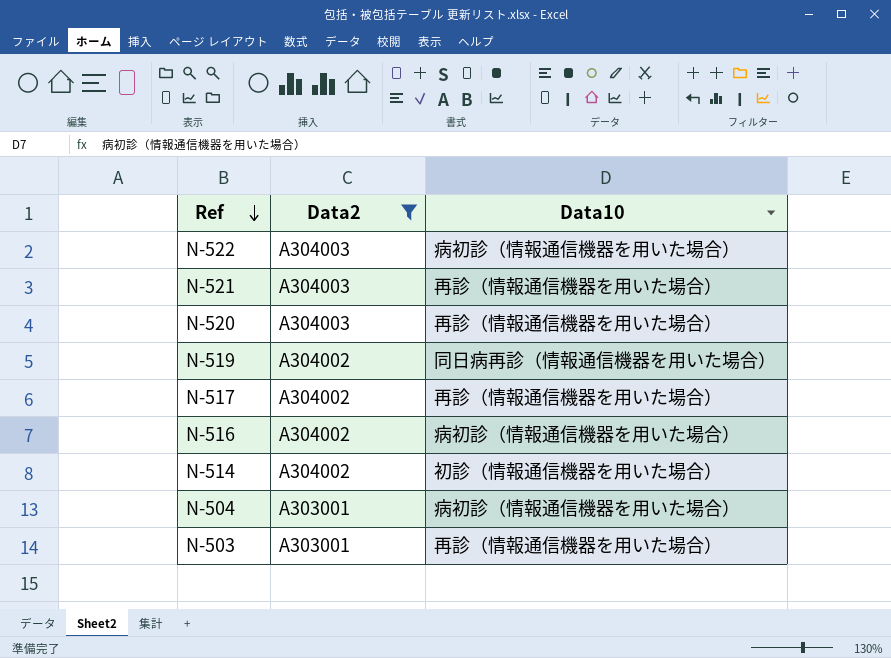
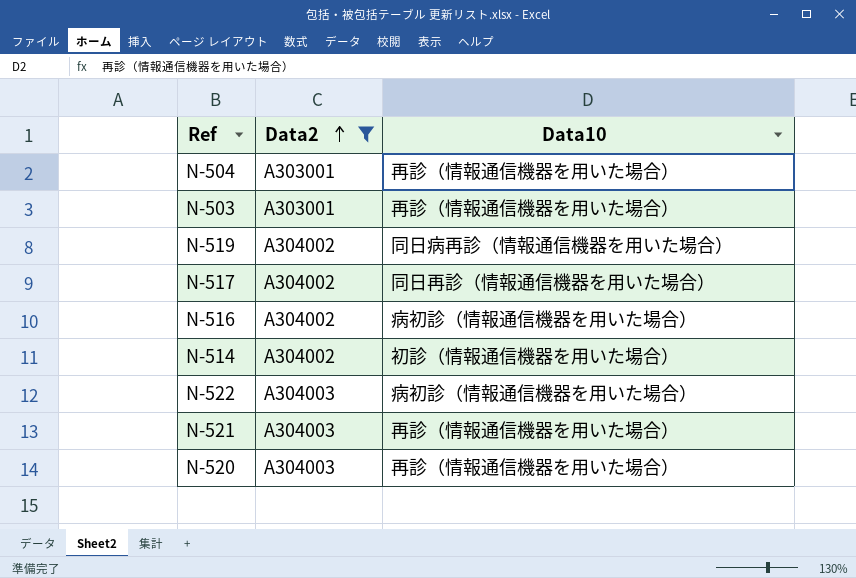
row order: Ref descending -> Data2 ascending
N-504 | Data10: 病初診（情報通信機器を用いた場合） -> 再診（情報通信機器を用いた場合）
N-517 | Data10: 再診（情報通信機器を用いた場合） -> 同日再診（情報通信機器を用いた場合）

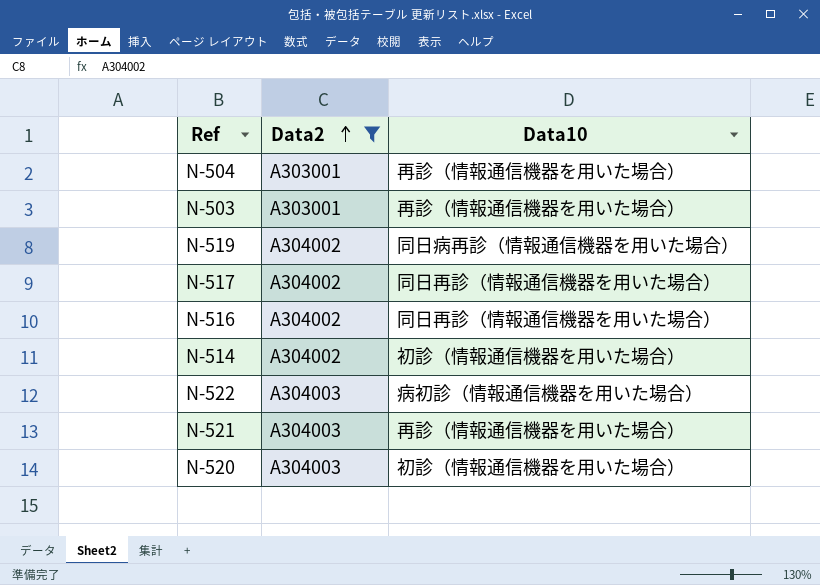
N-516 | Data10: 病初診（情報通信機器を用いた場合） -> 同日再診（情報通信機器を用いた場合）
N-520 | Data10: 再診（情報通信機器を用いた場合） -> 初診（情報通信機器を用いた場合）

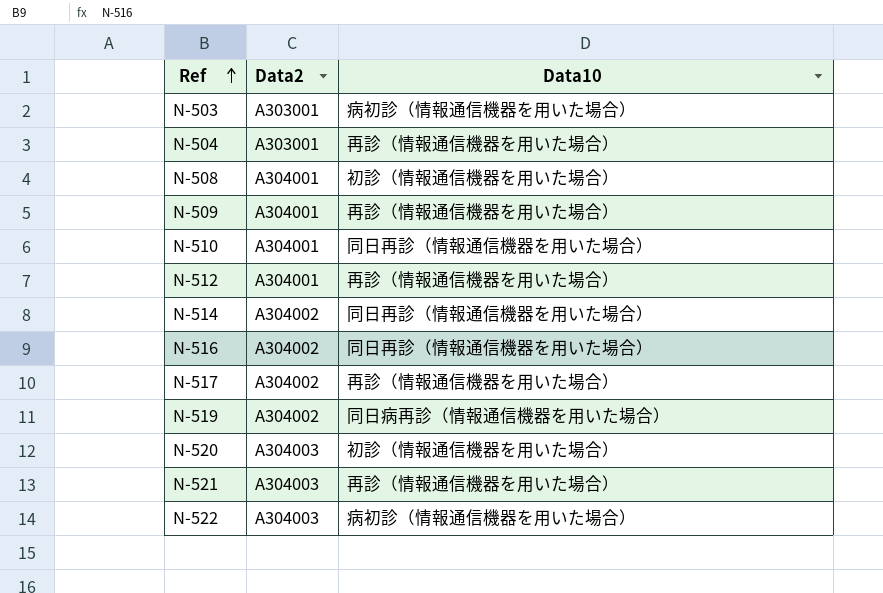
filter: Data2 != A304001 -> none
row order: Data2 ascending -> Ref ascending
N-503 | Data10: 再診（情報通信機器を用いた場合） -> 病初診（情報通信機器を用いた場合）
N-514 | Data10: 初診（情報通信機器を用いた場合） -> 同日再診（情報通信機器を用いた場合）
N-517 | Data10: 同日再診（情報通信機器を用いた場合） -> 再診（情報通信機器を用いた場合）

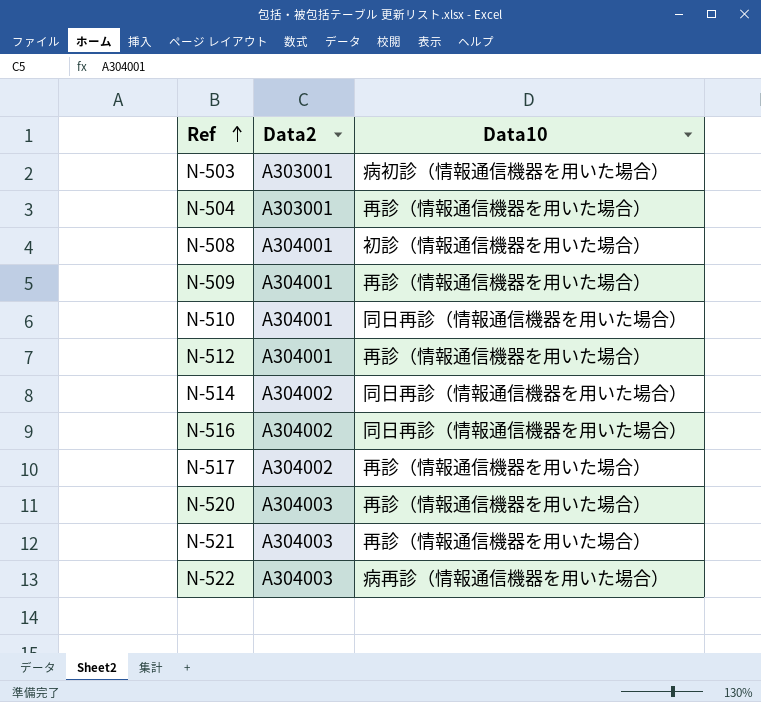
row N-519: A304002 | 同日病再診（情報通信機器を用いた場合） -> none
N-520 | Data10: 初診（情報通信機器を用いた場合） -> 再診（情報通信機器を用いた場合）
N-522 | Data10: 病初診（情報通信機器を用いた場合） -> 病再診（情報通信機器を用いた場合）

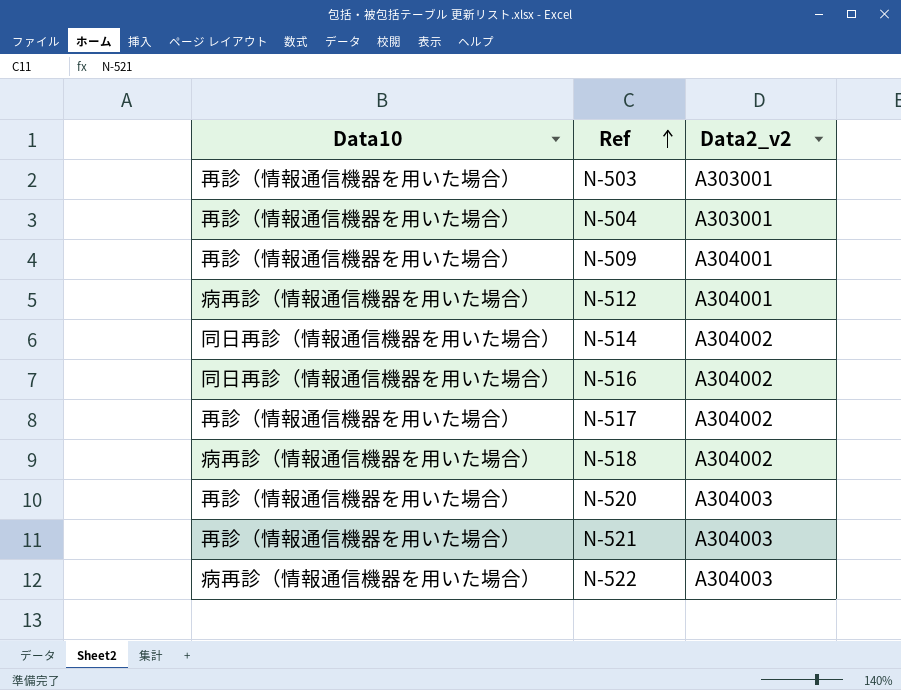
column Data10 | position: 3 -> 1
column name: Data2 -> Data2_v2
row N-508: A304001 | 初診（情報通信機器を用いた場合） -> none
row N-510: A304001 | 同日再診（情報通信機器を用いた場合） -> none
N-503 | Data10: 病初診（情報通信機器を用いた場合） -> 再診（情報通信機器を用いた場合）
N-512 | Data10: 再診（情報通信機器を用いた場合） -> 病再診（情報通信機器を用いた場合）
row N-518: none -> 病再診（情報通信機器を用いた場合） | A304002

